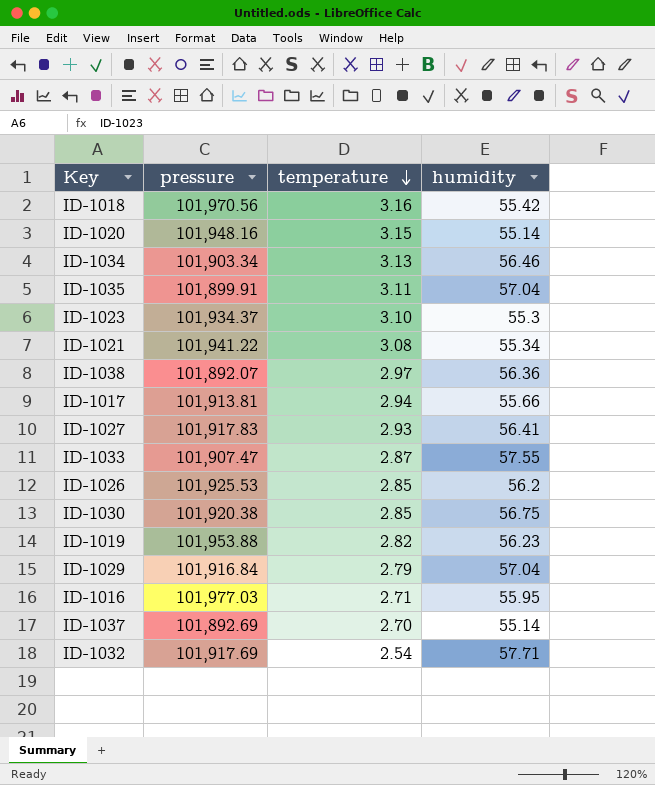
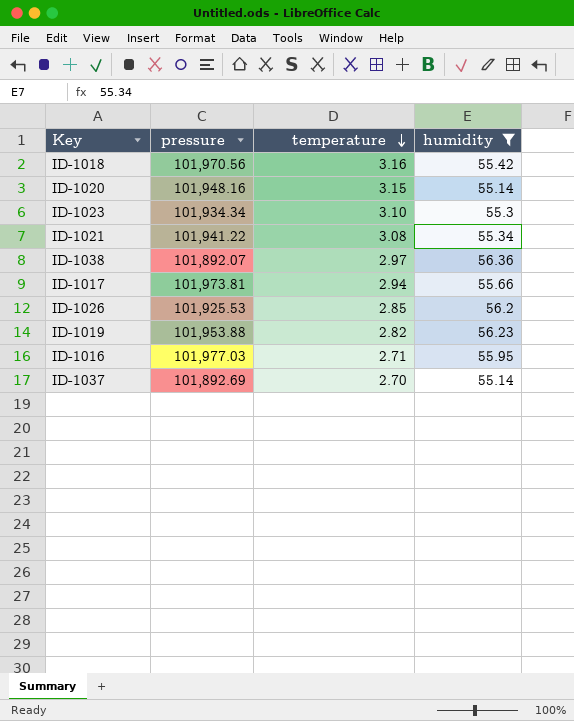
filter: none -> humidity <= 56.36
ID-1023 | pressure: 101,934.37 -> 101,934.34
ID-1017 | pressure: 101,913.81 -> 101,973.81

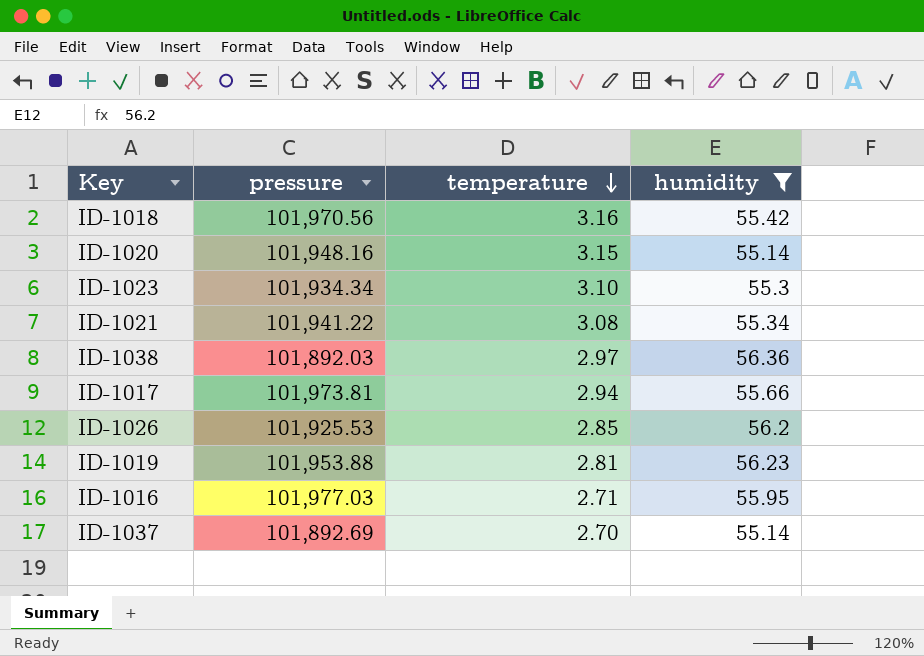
ID-1038 | pressure: 101,892.07 -> 101,892.03
ID-1019 | temperature: 2.82 -> 2.81

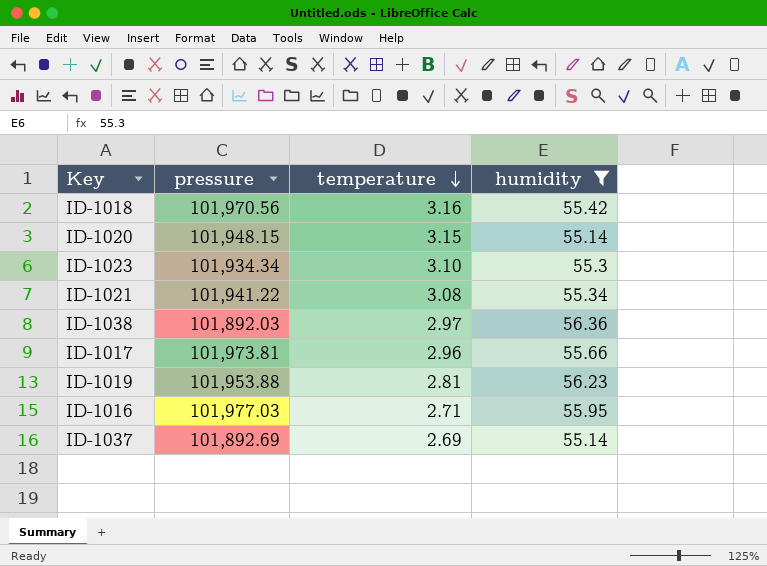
row ID-1026: 101,925.53 | 2.85 | 56.2 -> none
ID-1020 | pressure: 101,948.16 -> 101,948.15
ID-1017 | temperature: 2.94 -> 2.96
ID-1037 | temperature: 2.70 -> 2.69

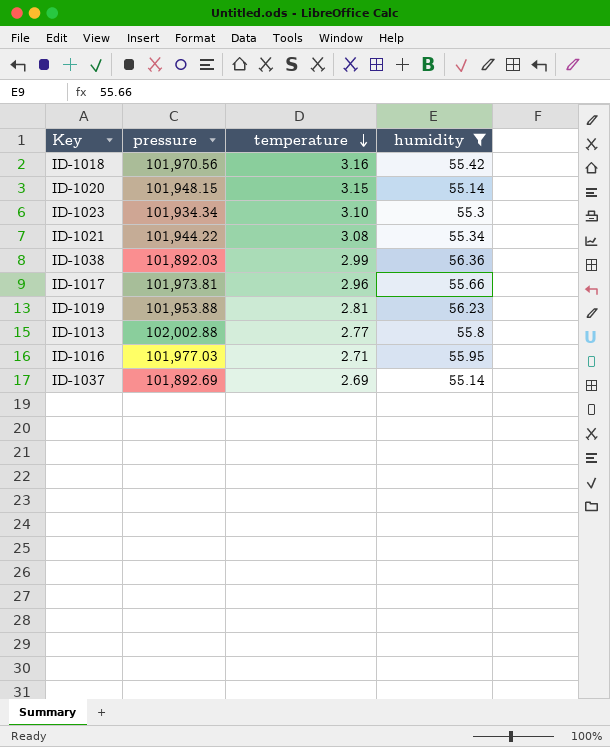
ID-1021 | pressure: 101,941.22 -> 101,944.22
ID-1038 | temperature: 2.97 -> 2.99
row ID-1013: none -> 102,002.88 | 2.77 | 55.8

